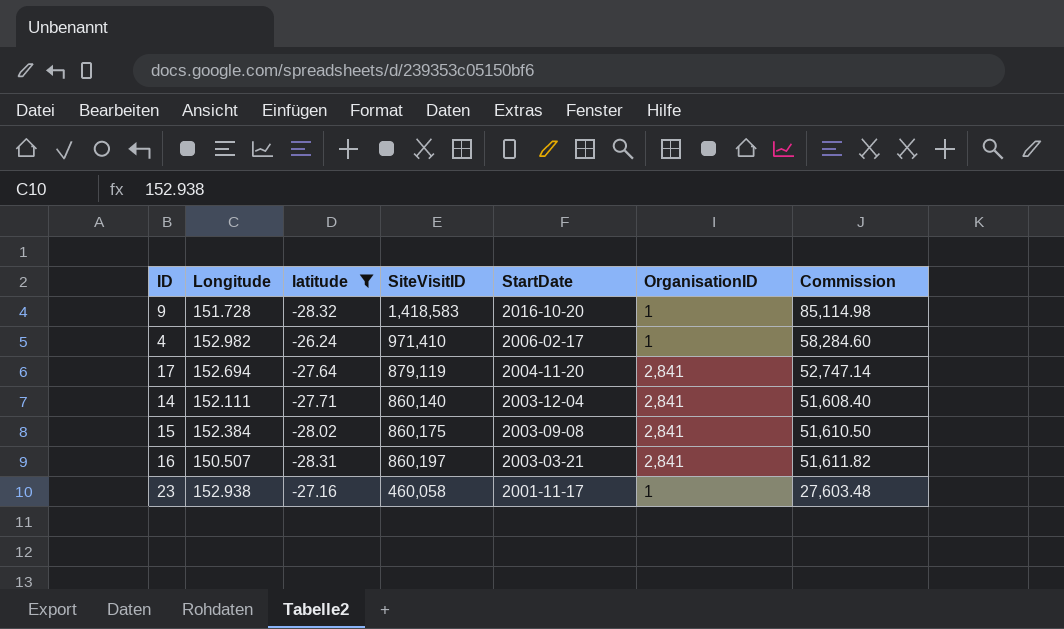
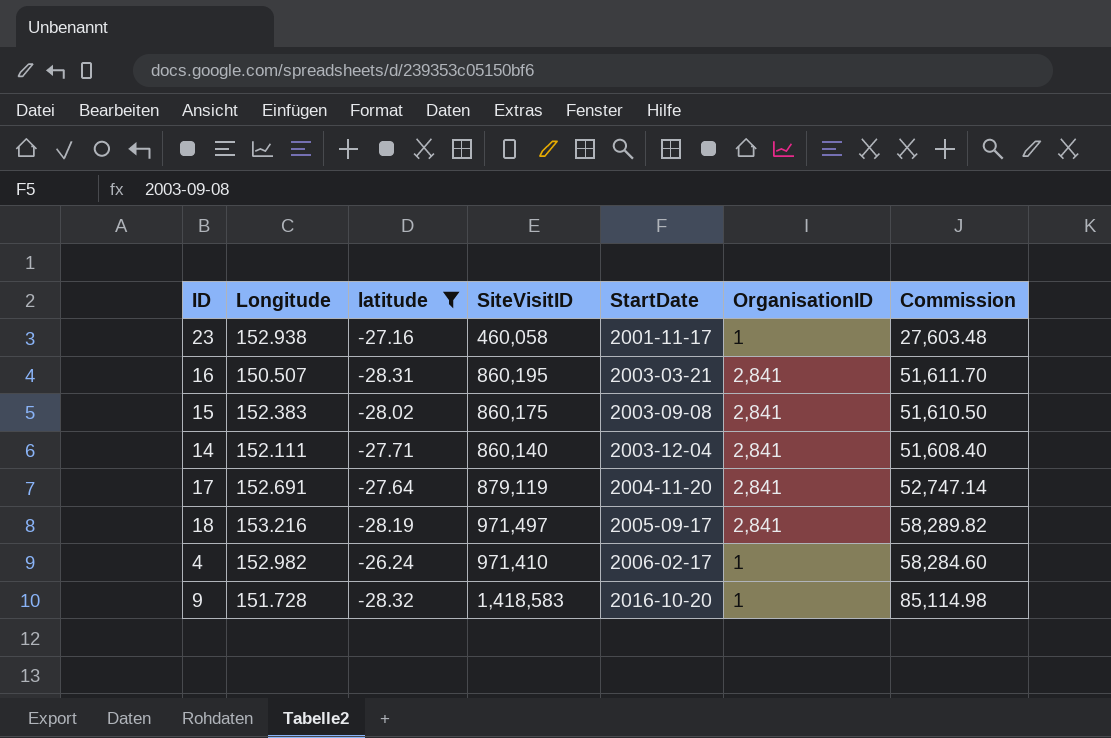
row order: StartDate descending -> StartDate ascending
16 | SiteVisitID: 860,197 -> 860,195
16 | Commission: 51,611.82 -> 51,611.70
15 | Longitude: 152.384 -> 152.383
17 | Longitude: 152.694 -> 152.691
row 18: none -> 153.216 | -28.19 | 971,497 | 2005-09-17 | 2,841 | 58,289.82

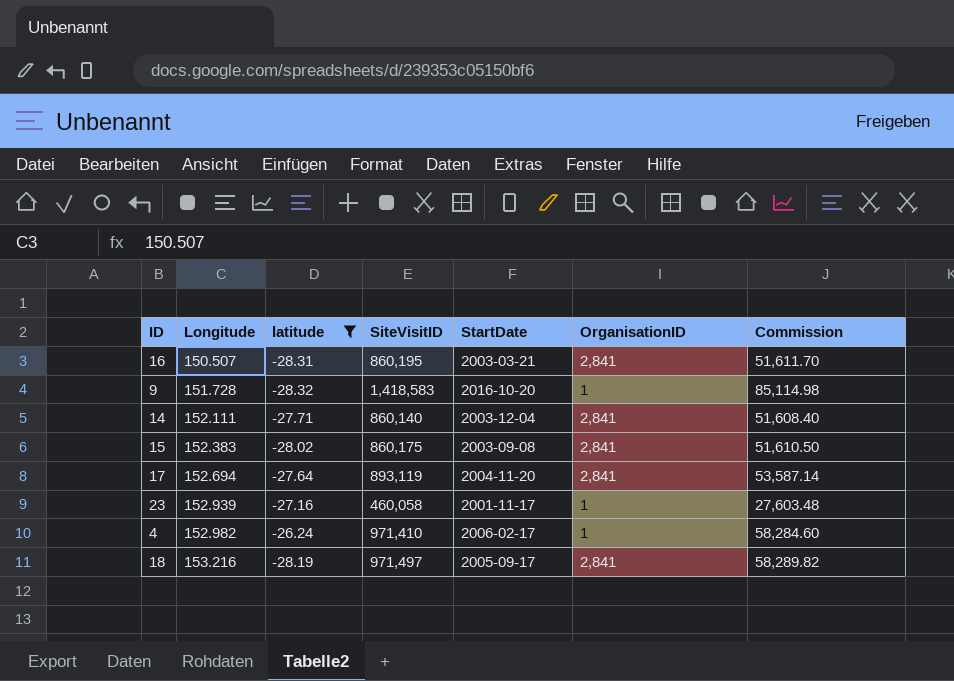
row order: StartDate ascending -> Longitude ascending
17 | Longitude: 152.691 -> 152.694
17 | SiteVisitID: 879,119 -> 893,119
17 | Commission: 52,747.14 -> 53,587.14
23 | Longitude: 152.938 -> 152.939

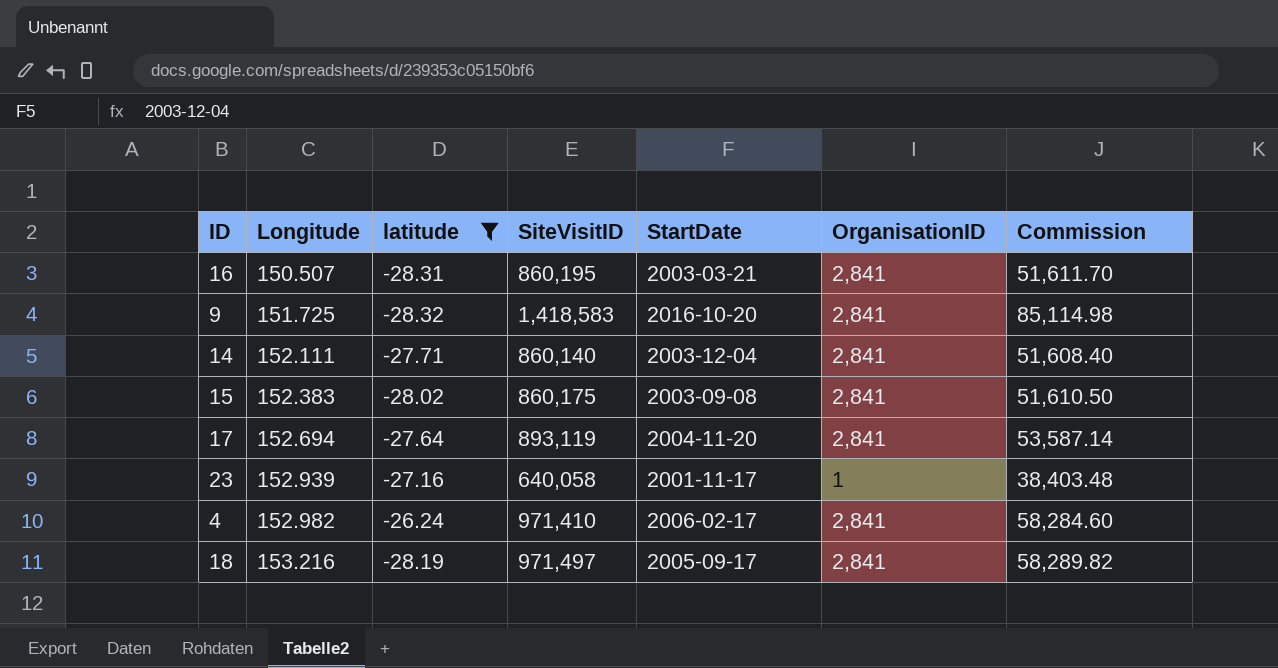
9 | Longitude: 151.728 -> 151.725
9 | OrganisationID: 1 -> 2,841
23 | SiteVisitID: 460,058 -> 640,058
23 | Commission: 27,603.48 -> 38,403.48
4 | OrganisationID: 1 -> 2,841

